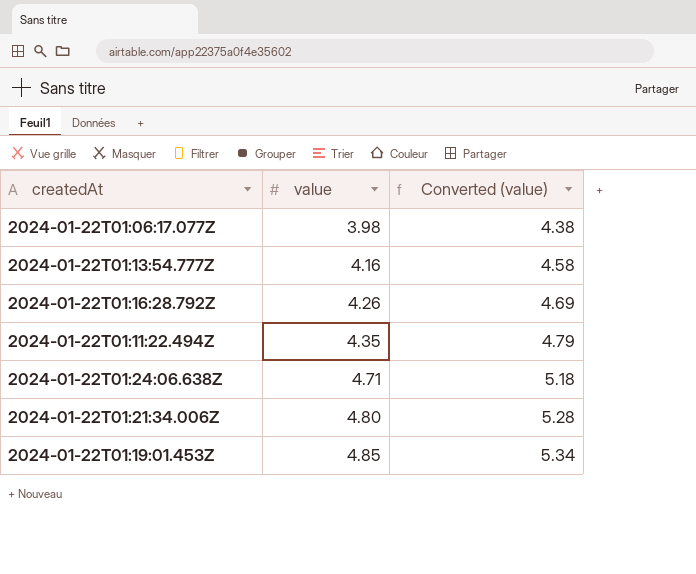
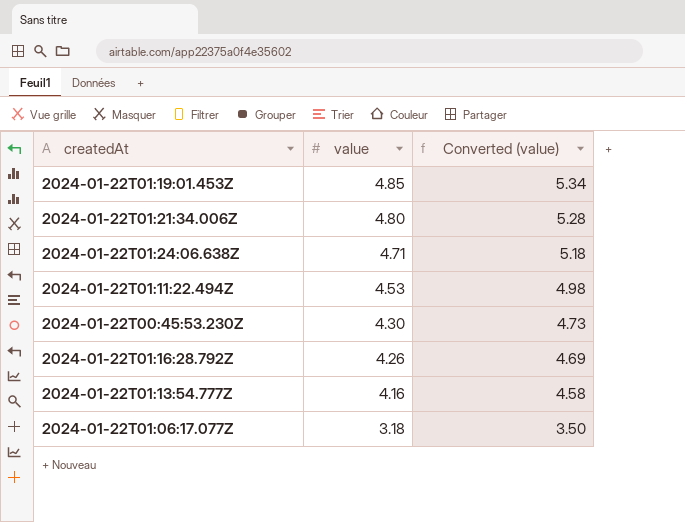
row order: value ascending -> value descending
2024-01-22T01:11:22.494Z | value: 4.35 -> 4.53
2024-01-22T01:11:22.494Z | Converted (value): 4.79 -> 4.98
row 2024-01-22T00:45:53.230Z: none -> 4.30 | 4.73
2024-01-22T01:06:17.077Z | value: 3.98 -> 3.18
2024-01-22T01:06:17.077Z | Converted (value): 4.38 -> 3.50

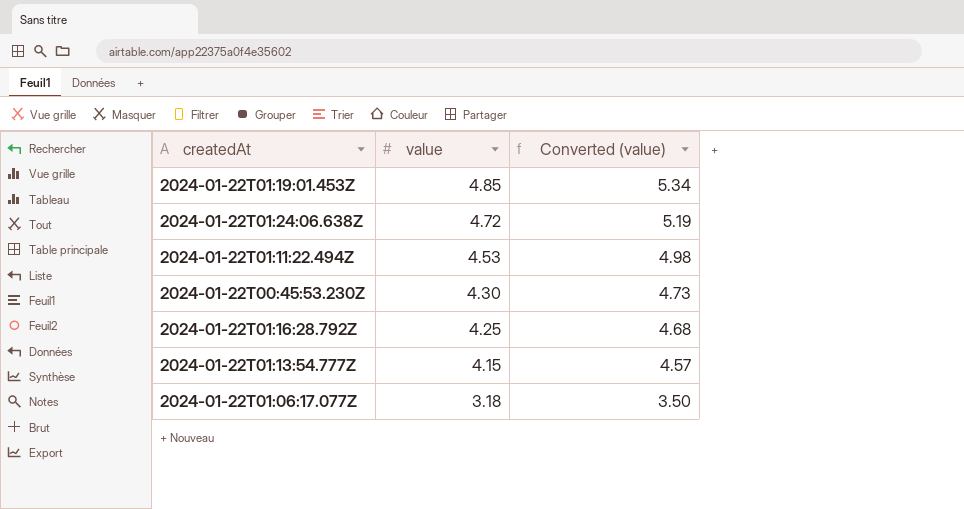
row 2024-01-22T01:21:34.006Z: 4.80 | 5.28 -> none
2024-01-22T01:24:06.638Z | value: 4.71 -> 4.72
2024-01-22T01:24:06.638Z | Converted (value): 5.18 -> 5.19
2024-01-22T01:16:28.792Z | value: 4.26 -> 4.25
2024-01-22T01:16:28.792Z | Converted (value): 4.69 -> 4.68
2024-01-22T01:13:54.777Z | value: 4.16 -> 4.15
2024-01-22T01:13:54.777Z | Converted (value): 4.58 -> 4.57

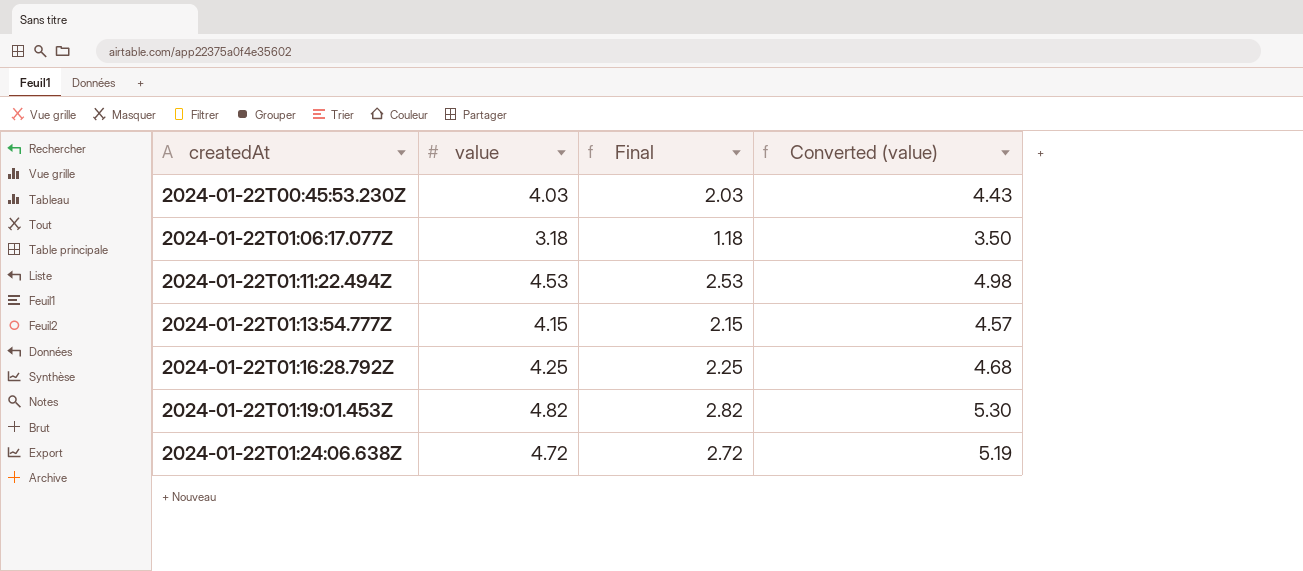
row order: value descending -> createdAt ascending
column Final | formula: none -> [value] - 2
2024-01-22T00:45:53.230Z | value: 4.30 -> 4.03
2024-01-22T00:45:53.230Z | Converted (value): 4.73 -> 4.43
2024-01-22T01:19:01.453Z | value: 4.85 -> 4.82
2024-01-22T01:19:01.453Z | Converted (value): 5.34 -> 5.30

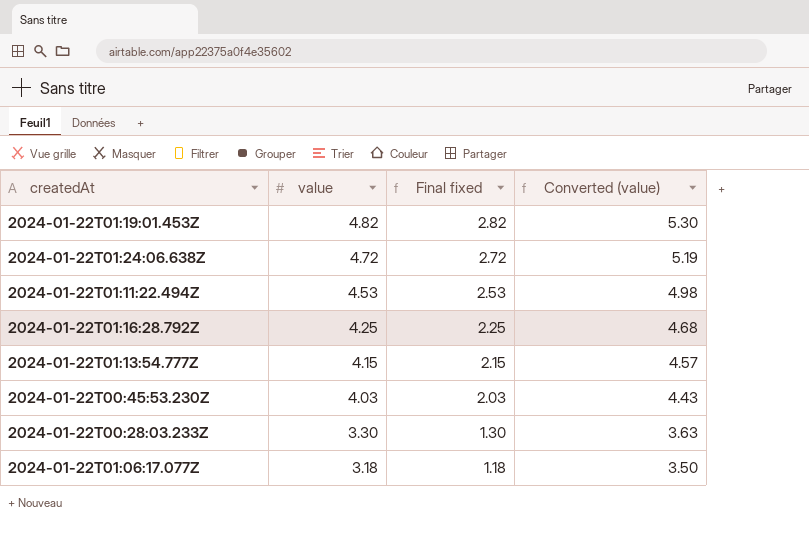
row order: createdAt ascending -> value descending
column name: Final -> Final fixed
row 2024-01-22T00:28:03.233Z: none -> 3.30 | 1.30 | 3.63

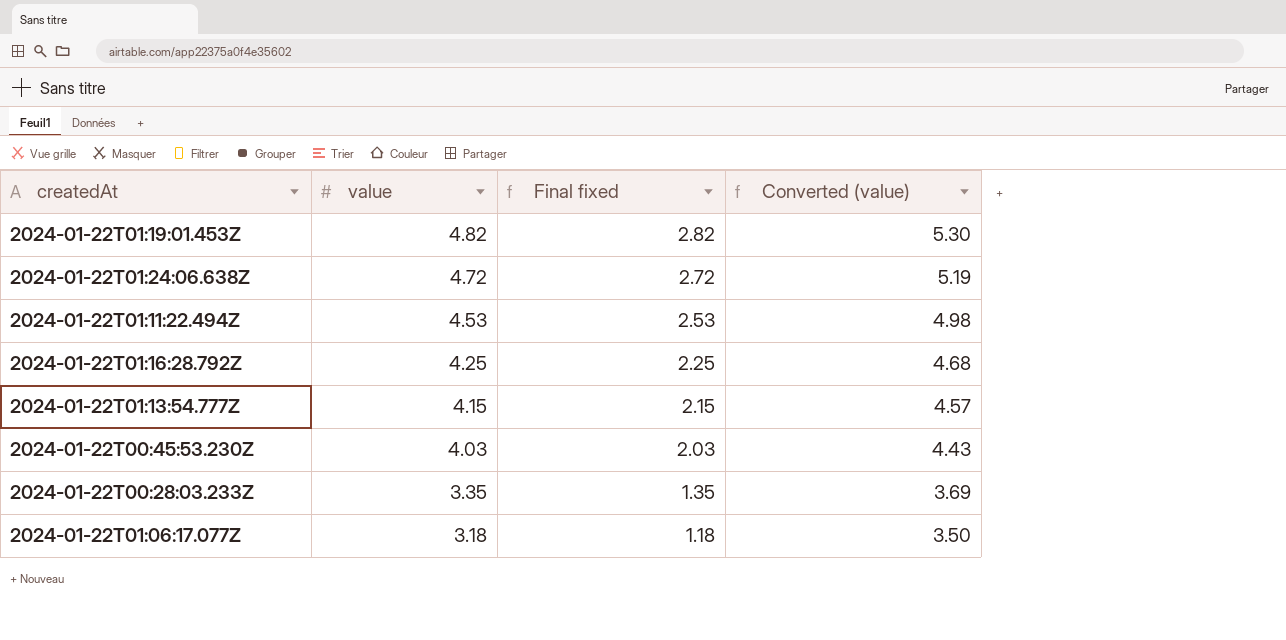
2024-01-22T00:28:03.233Z | value: 3.30 -> 3.35
2024-01-22T00:28:03.233Z | Final fixed: 1.30 -> 1.35
2024-01-22T00:28:03.233Z | Converted (value): 3.63 -> 3.69

